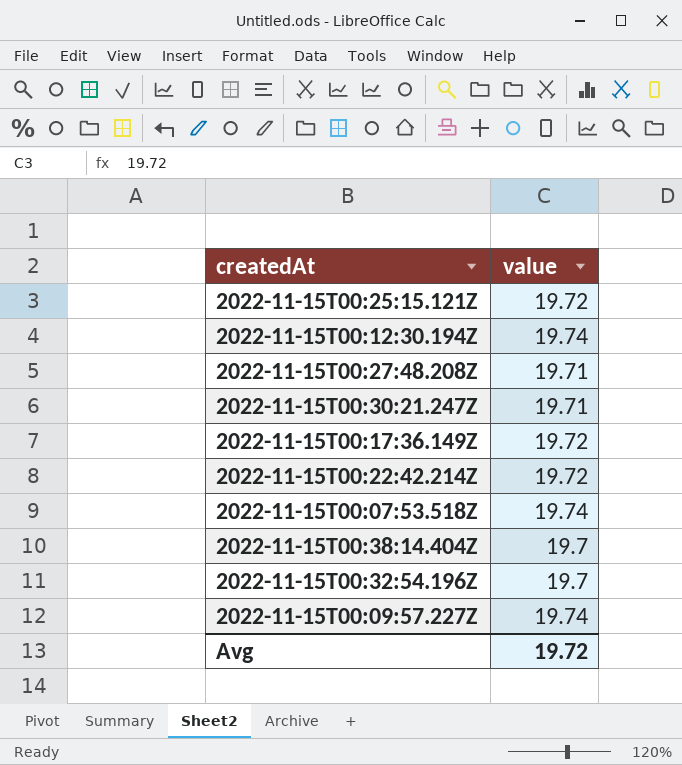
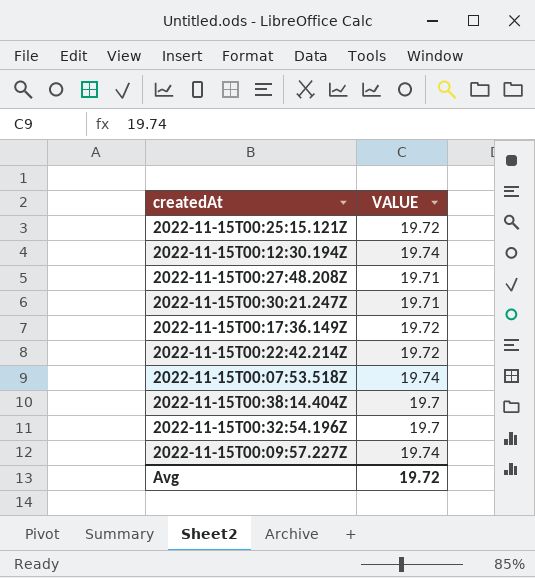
column name: value -> VALUE

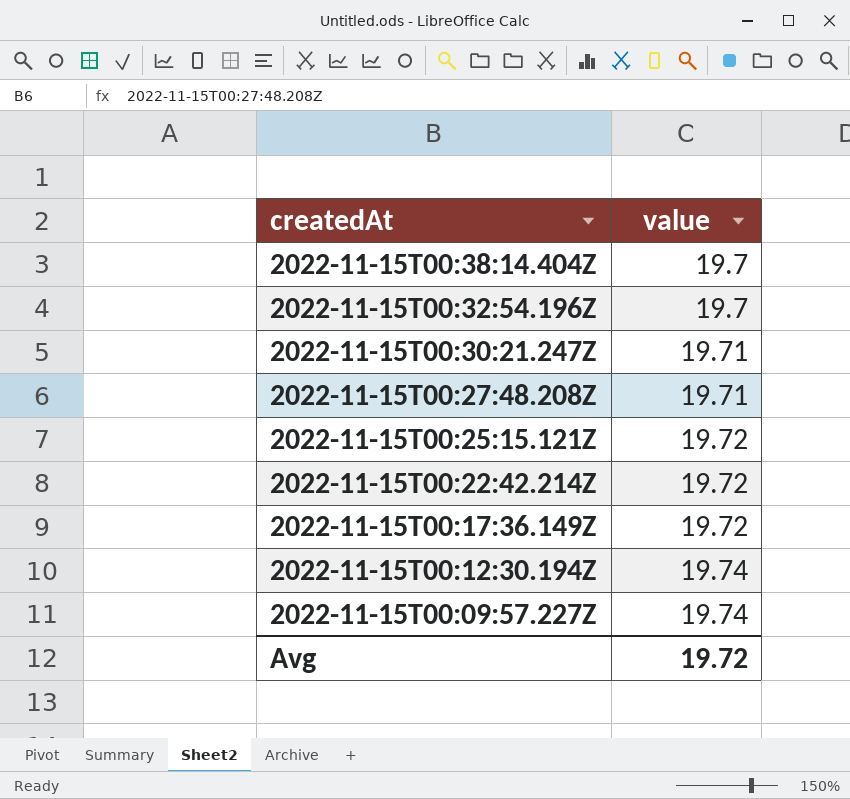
row order: none -> createdAt descending
column name: VALUE -> value
row 2022-11-15T00:07:53.518Z: 19.74 -> none

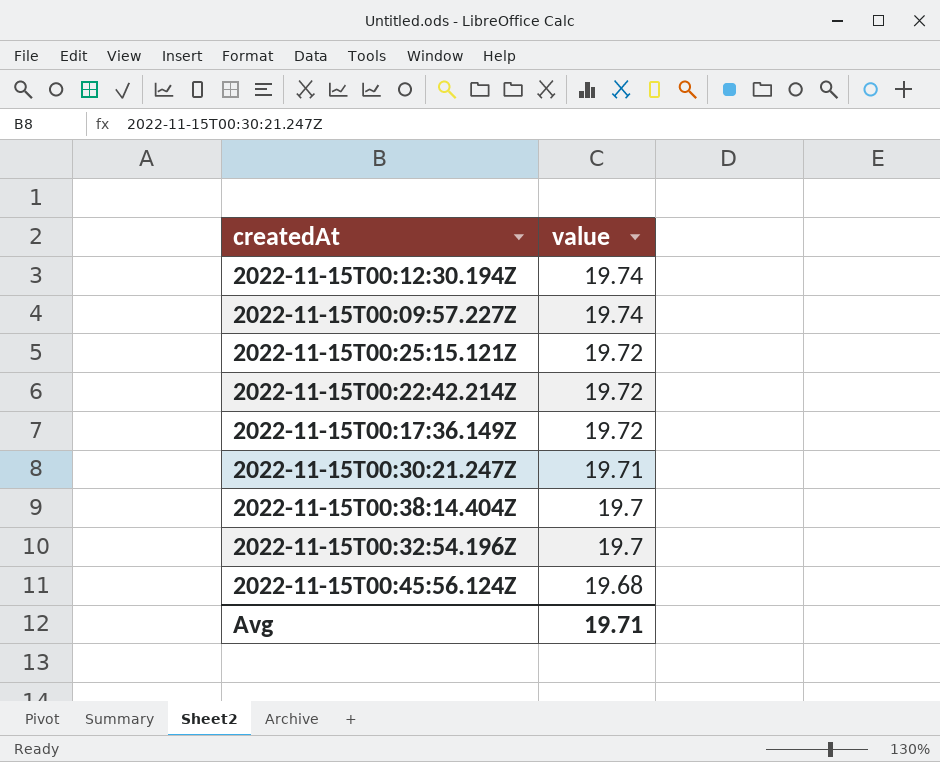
row order: createdAt descending -> value descending
row 2022-11-15T00:27:48.208Z: 19.71 -> none
row 2022-11-15T00:45:56.124Z: none -> 19.68
Avg | value: 19.72 -> 19.71

